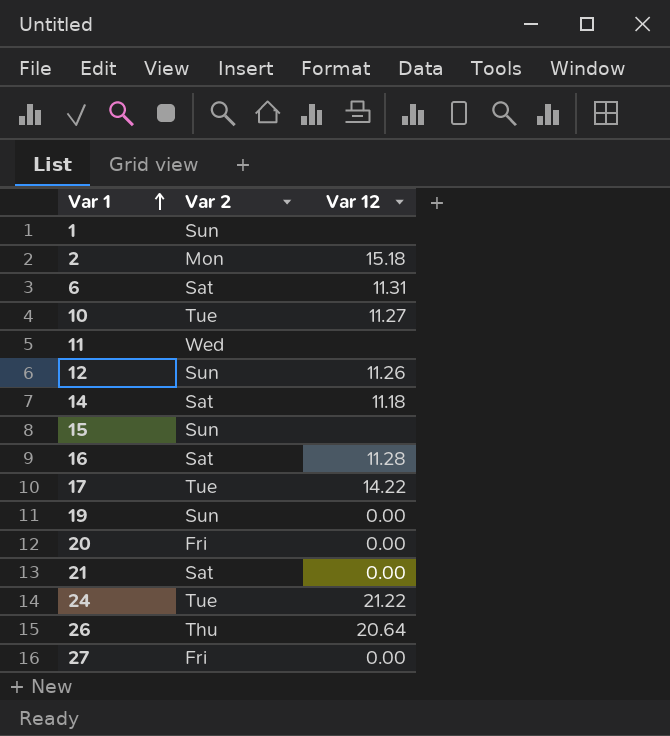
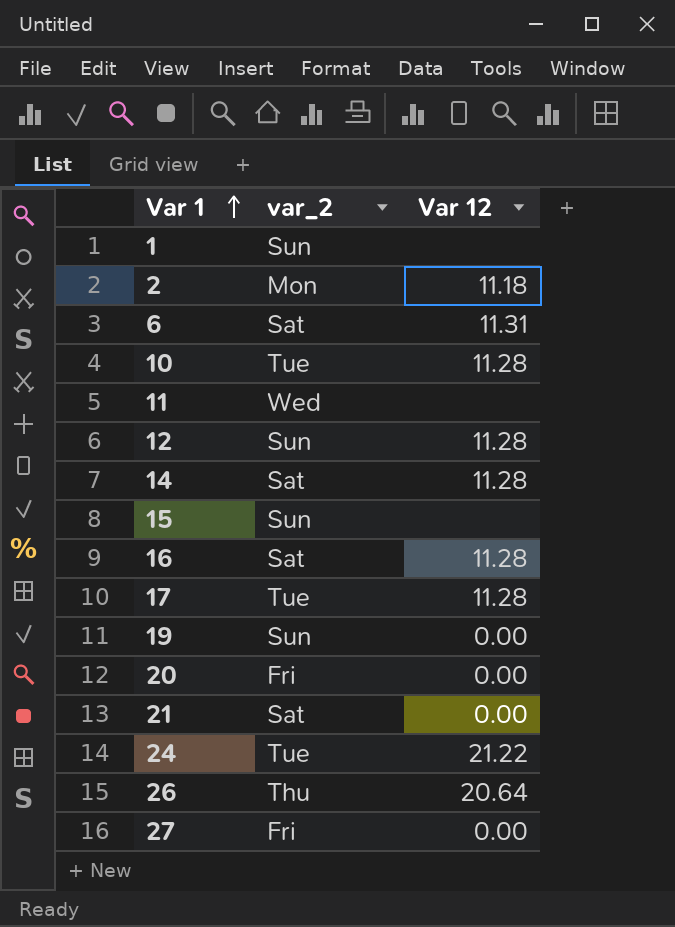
column name: Var 2 -> var_2
2 | Var 12: 15.18 -> 11.18
10 | Var 12: 11.27 -> 11.28
12 | Var 12: 11.26 -> 11.28
14 | Var 12: 11.18 -> 11.28
17 | Var 12: 14.22 -> 11.28

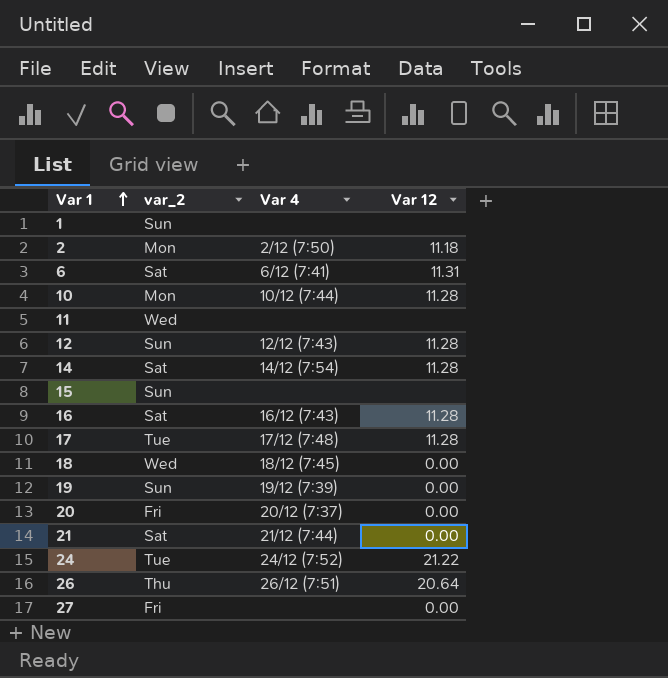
column Var 4 | position: none -> 3
10 | var_2: Tue -> Mon
row 18: none -> Wed | 18/12 (7:45) | 0.00

